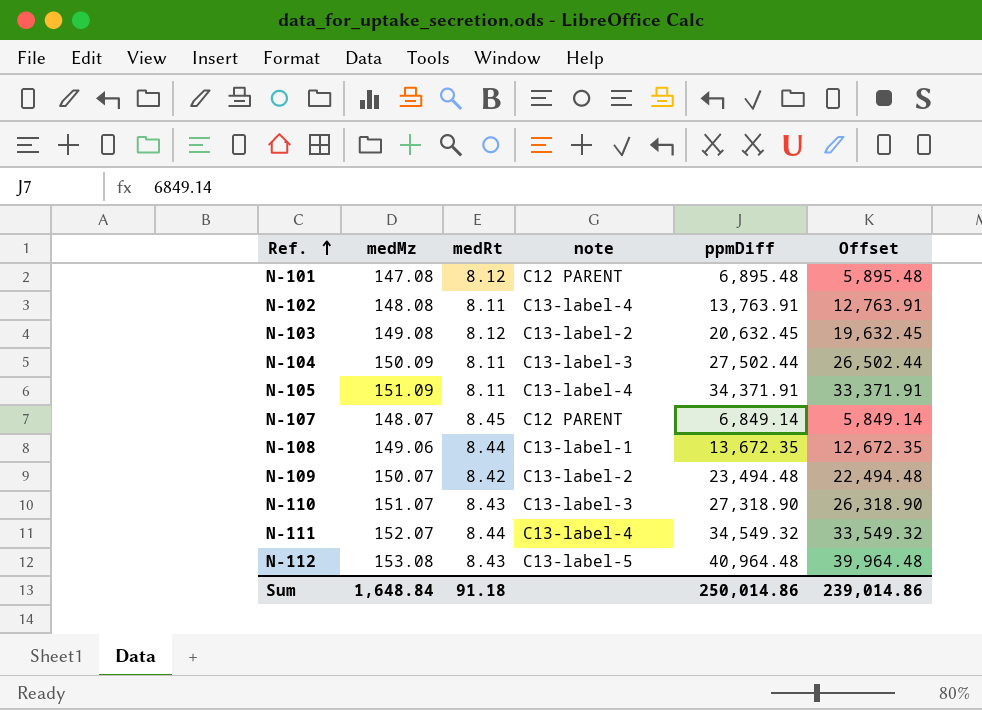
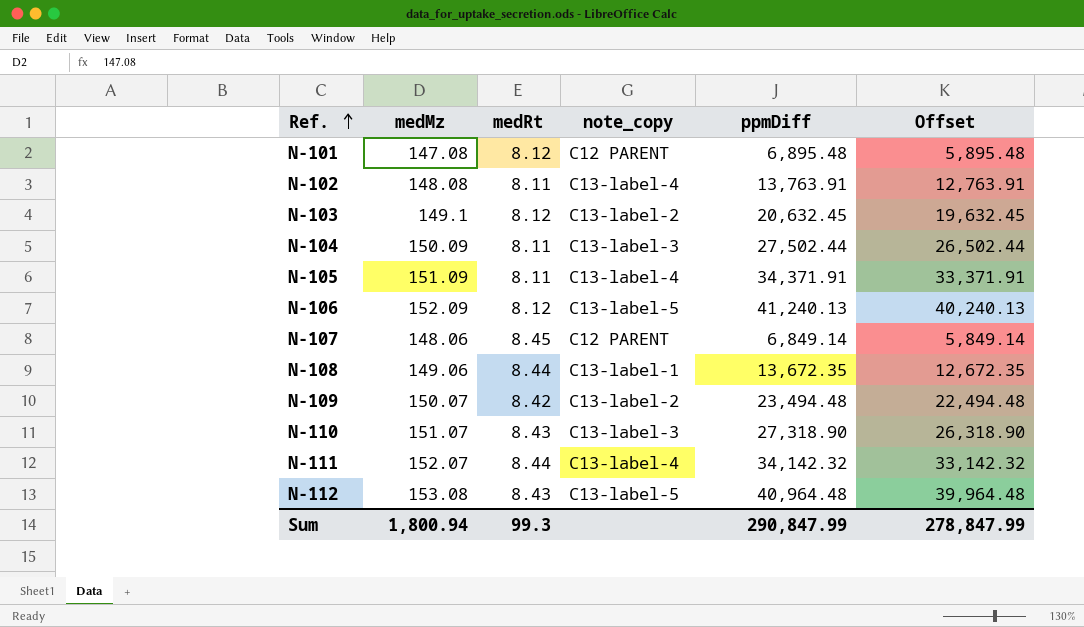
column name: note -> note_copy
N-103 | medMz: 149.08 -> 149.1
row N-106: none -> 152.09 | 8.12 | C13-label-5 | 41,240.13 | 40,240.13
N-107 | medMz: 148.07 -> 148.06
N-111 | ppmDiff: 34,549.32 -> 34,142.32
N-111 | Offset: 33,549.32 -> 33,142.32
Sum | medMz: 1,648.84 -> 1,800.94
Sum | medRt: 91.18 -> 99.3
Sum | ppmDiff: 250,014.86 -> 290,847.99
Sum | Offset: 239,014.86 -> 278,847.99

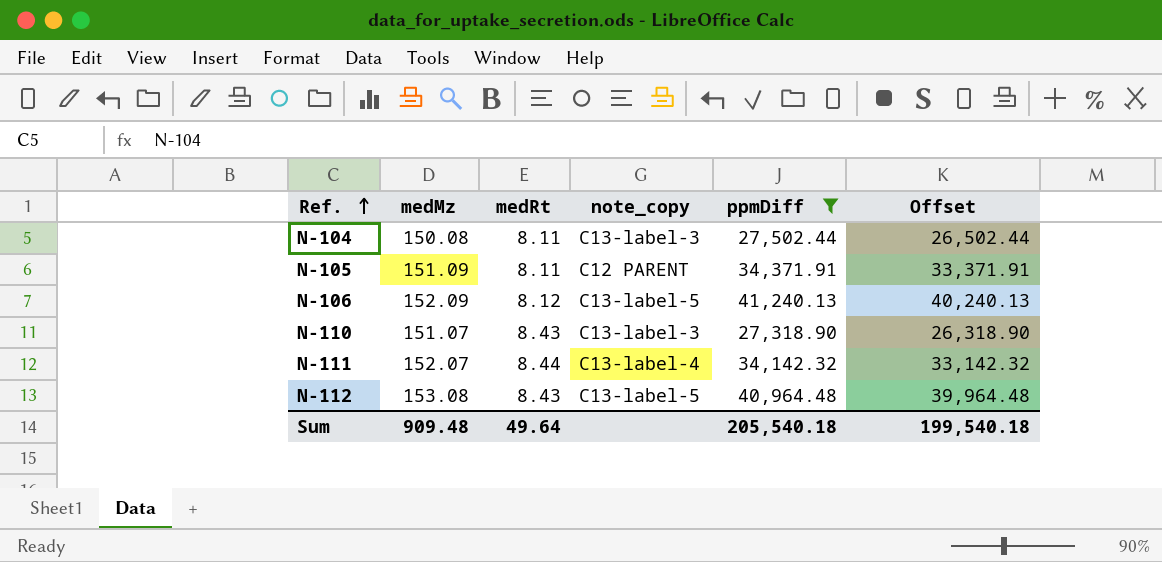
filter: none -> ppmDiff >= 27,318.90
N-104 | medMz: 150.09 -> 150.08
N-105 | note_copy: C13-label-4 -> C12 PARENT
Sum | medMz: 1,800.94 -> 909.48
Sum | medRt: 99.3 -> 49.64
Sum | ppmDiff: 290,847.99 -> 205,540.18
Sum | Offset: 278,847.99 -> 199,540.18

